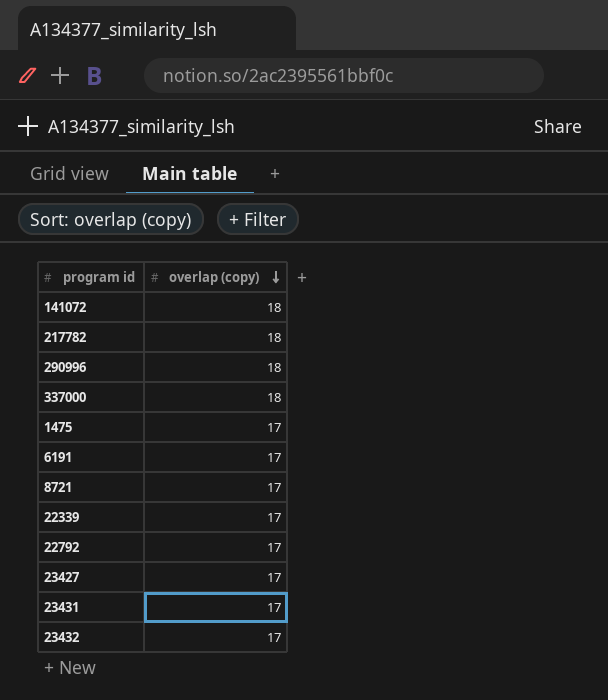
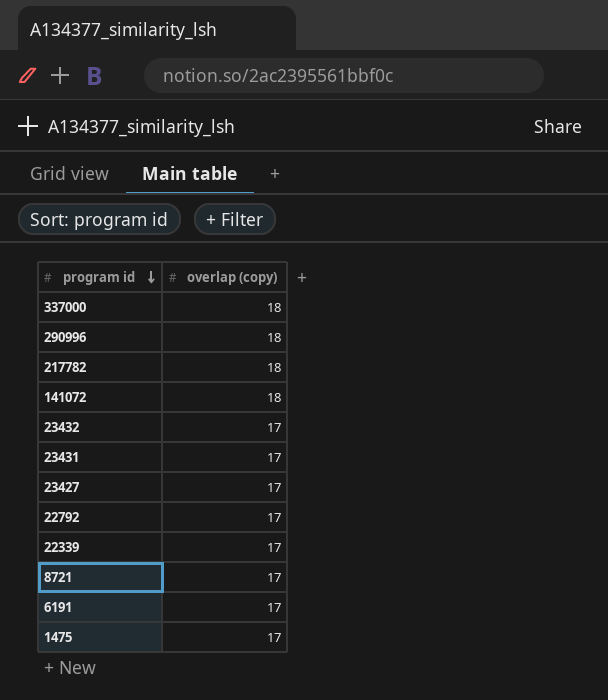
row order: overlap (copy) descending -> program id descending

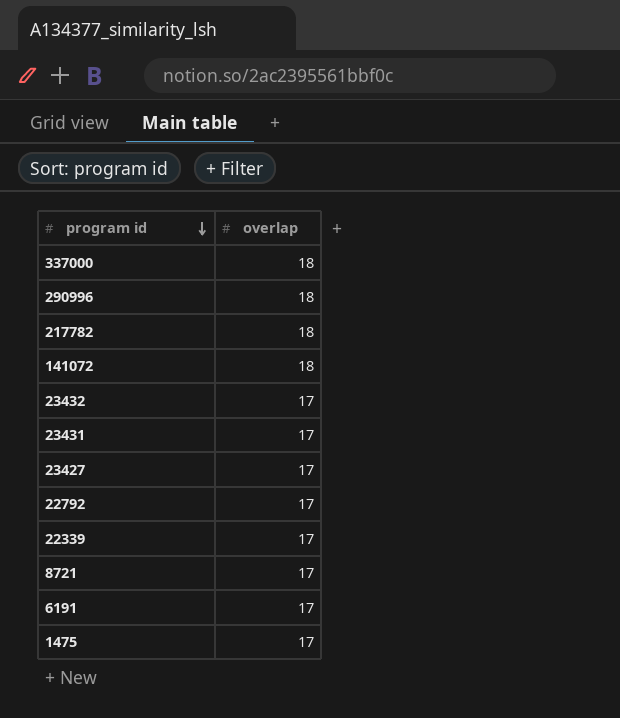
column name: overlap (copy) -> overlap

